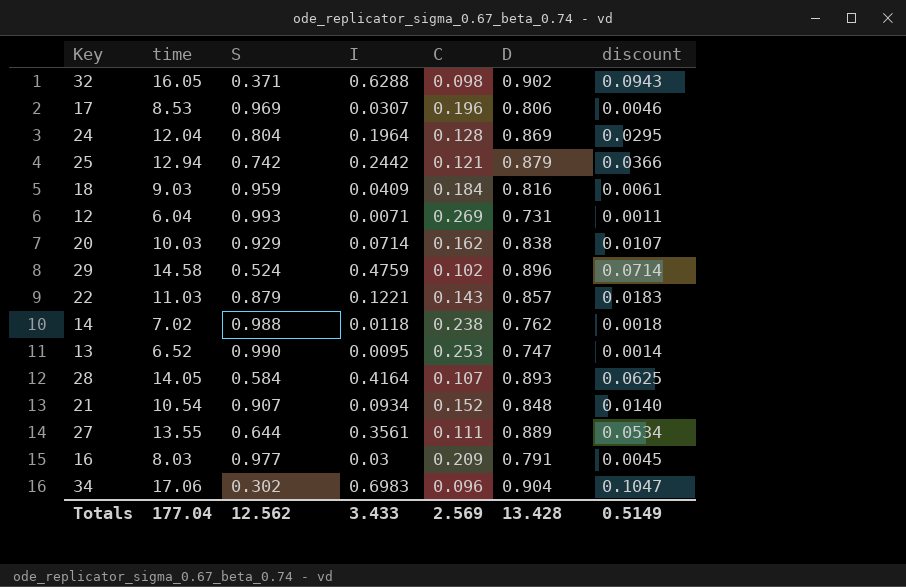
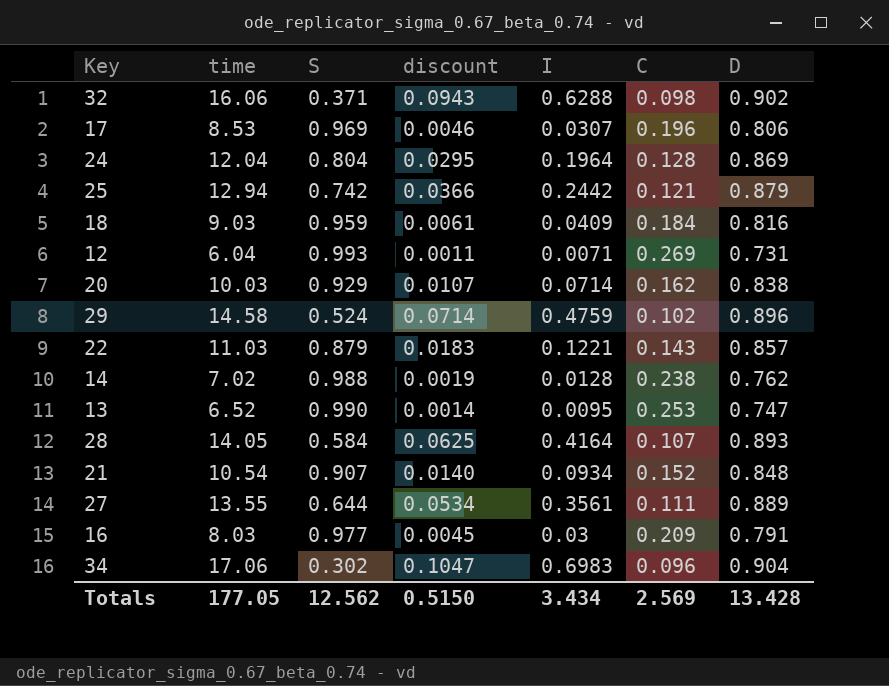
column discount | position: 7 -> 4
32 | time: 16.05 -> 16.06
14 | discount: 0.0018 -> 0.0019
14 | I: 0.0118 -> 0.0128
Totals | time: 177.04 -> 177.05
Totals | discount: 0.5149 -> 0.5150
Totals | I: 3.433 -> 3.434

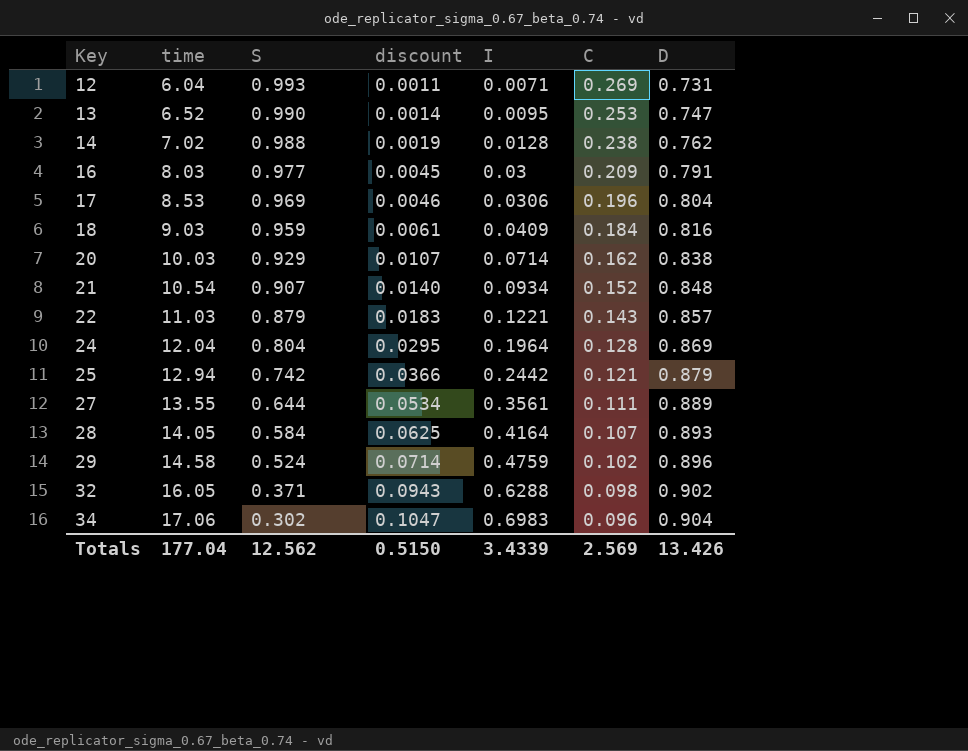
row order: none -> Key ascending
17 | I: 0.0307 -> 0.0306
17 | D: 0.806 -> 0.804
32 | time: 16.06 -> 16.05
Totals | time: 177.05 -> 177.04
Totals | I: 3.434 -> 3.4339
Totals | D: 13.428 -> 13.426

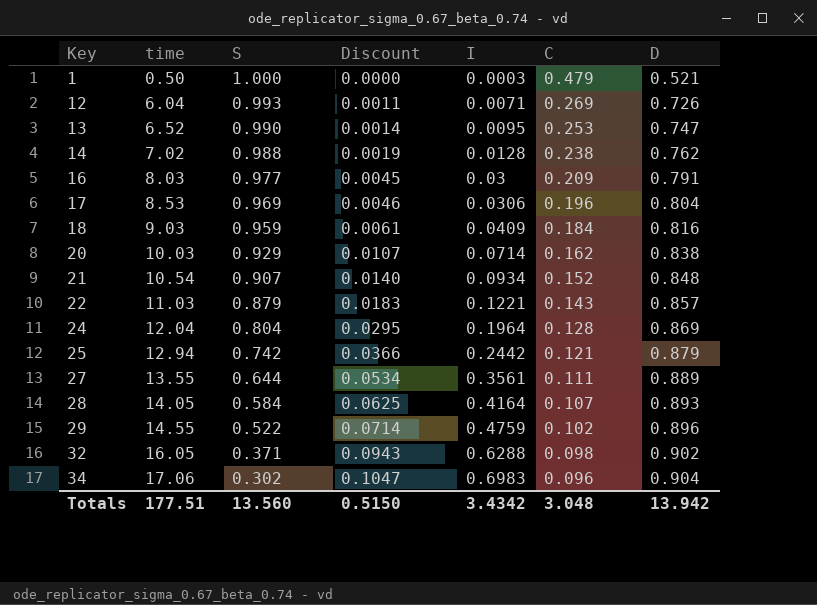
column name: discount -> Discount
row 1: none -> 0.50 | 1.000 | 0.0000 | 0.0003 | 0.479 | 0.521
12 | D: 0.731 -> 0.726
29 | time: 14.58 -> 14.55
29 | S: 0.524 -> 0.522
Totals | time: 177.04 -> 177.51
Totals | S: 12.562 -> 13.560
Totals | I: 3.4339 -> 3.4342
Totals | C: 2.569 -> 3.048
Totals | D: 13.426 -> 13.942

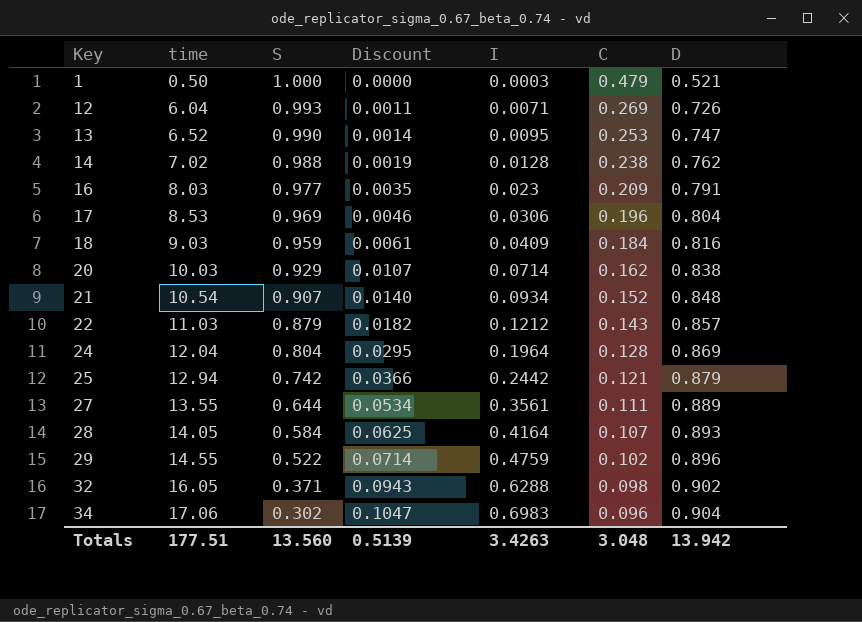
16 | Discount: 0.0045 -> 0.0035
16 | I: 0.03 -> 0.023
22 | Discount: 0.0183 -> 0.0182
22 | I: 0.1221 -> 0.1212
Totals | Discount: 0.5150 -> 0.5139
Totals | I: 3.4342 -> 3.4263

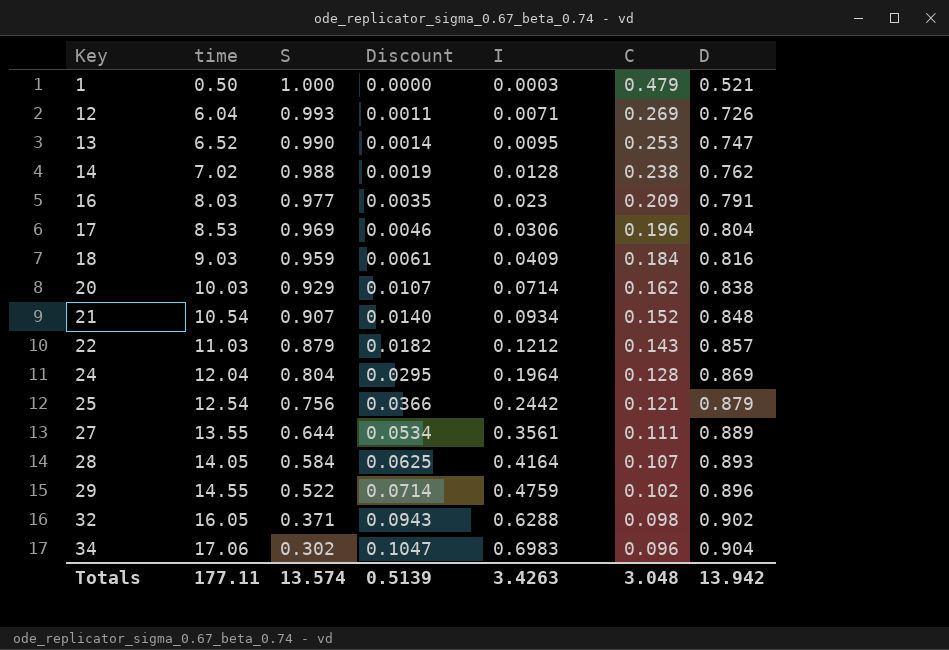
25 | time: 12.94 -> 12.54
25 | S: 0.742 -> 0.756
Totals | time: 177.51 -> 177.11
Totals | S: 13.560 -> 13.574

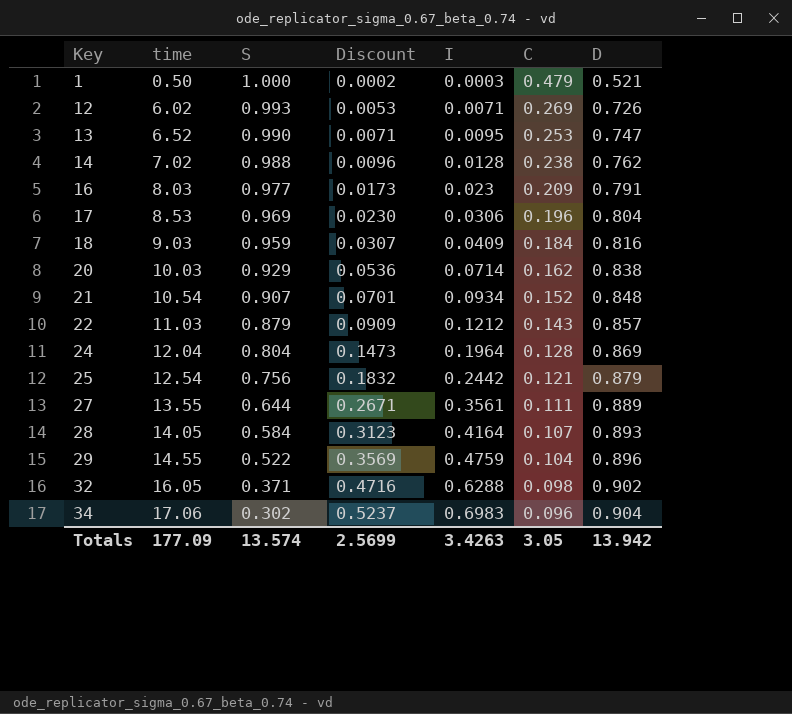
column Discount | formula: [I] * 0.15 -> [I] * 0.75
12 | time: 6.04 -> 6.02
29 | C: 0.102 -> 0.104
Totals | time: 177.11 -> 177.09
Totals | Discount: 0.5139 -> 2.5699
Totals | C: 3.048 -> 3.05

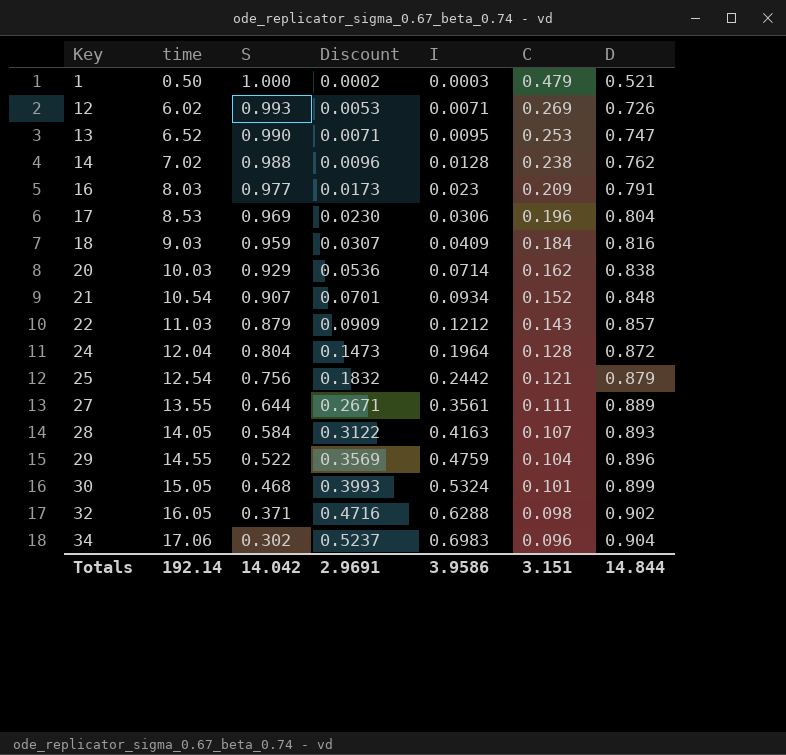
24 | D: 0.869 -> 0.872
28 | Discount: 0.3123 -> 0.3122
28 | I: 0.4164 -> 0.4163
row 30: none -> 15.05 | 0.468 | 0.3993 | 0.5324 | 0.101 | 0.899
Totals | time: 177.09 -> 192.14
Totals | S: 13.574 -> 14.042
Totals | Discount: 2.5699 -> 2.9691
Totals | I: 3.4263 -> 3.9586
Totals | C: 3.05 -> 3.151
Totals | D: 13.942 -> 14.844

